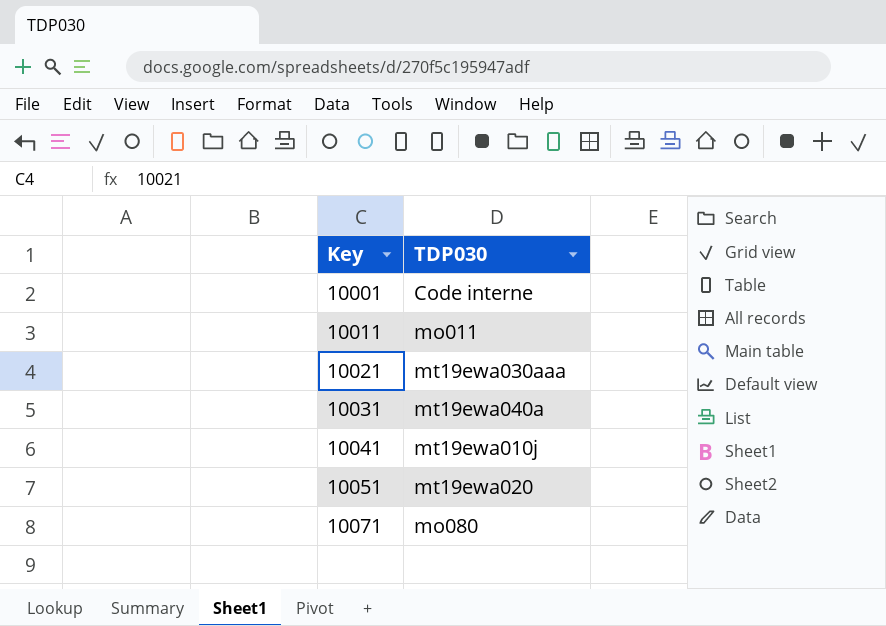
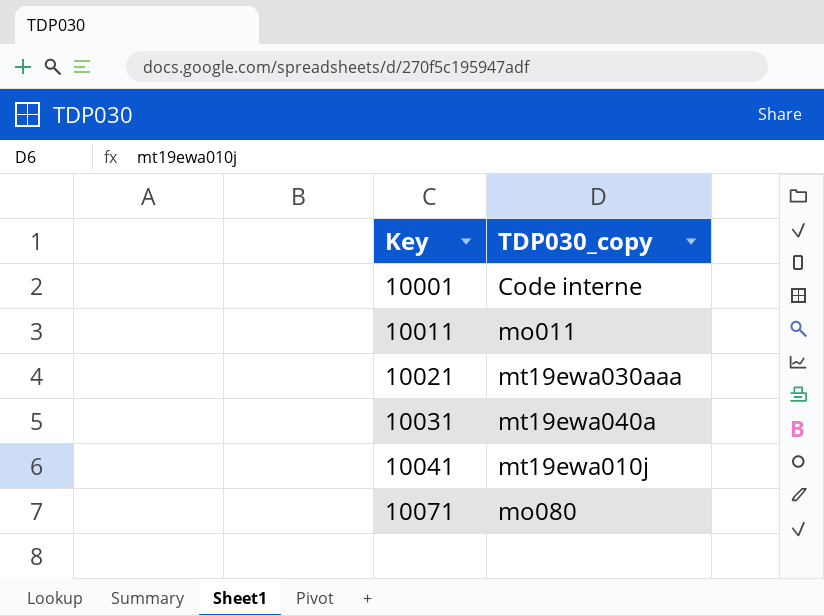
column name: TDP030 -> TDP030_copy
row 10051: mt19ewa020 -> none

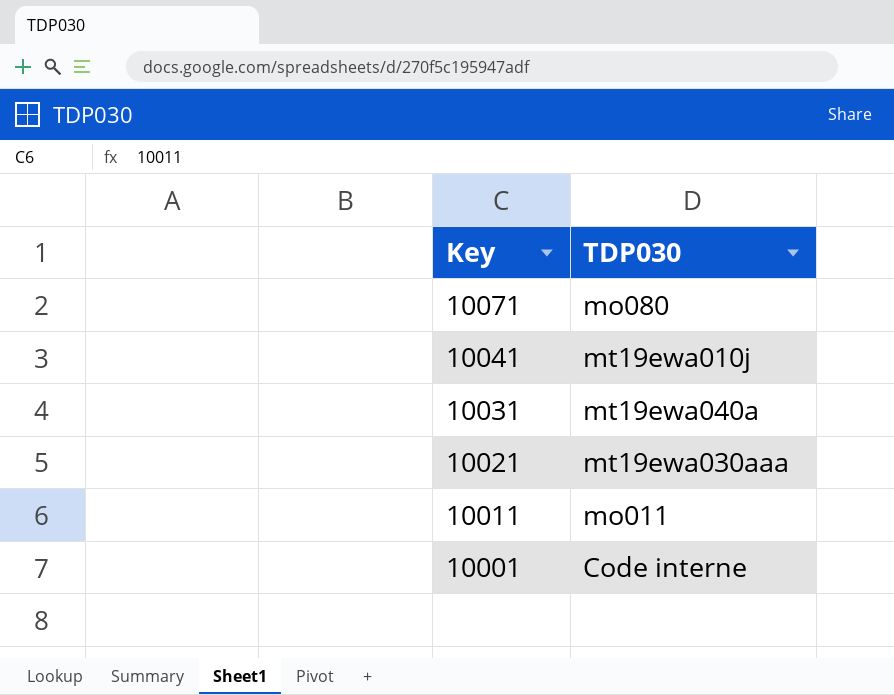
row order: Key ascending -> Key descending
column name: TDP030_copy -> TDP030

